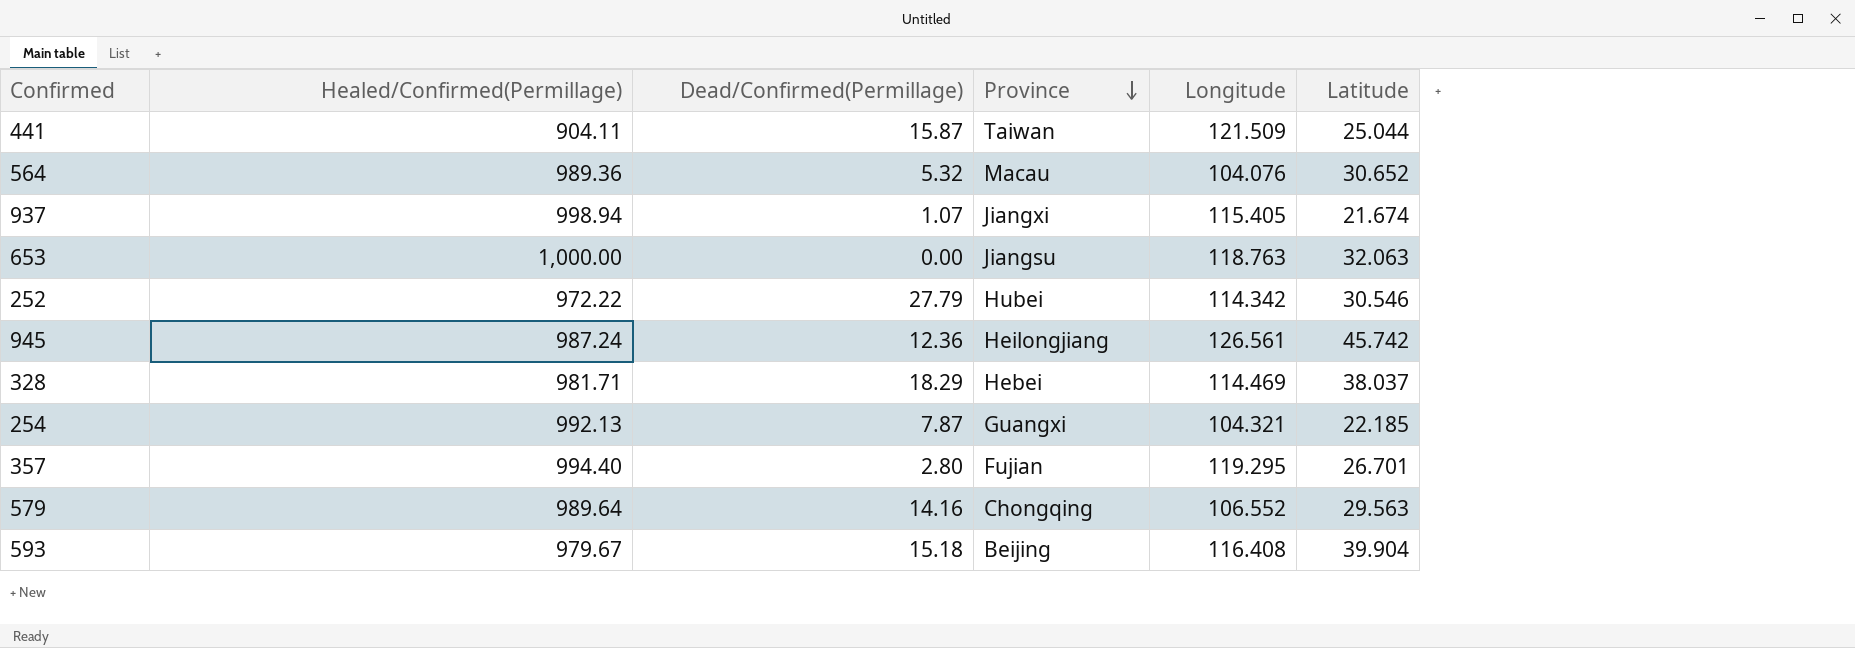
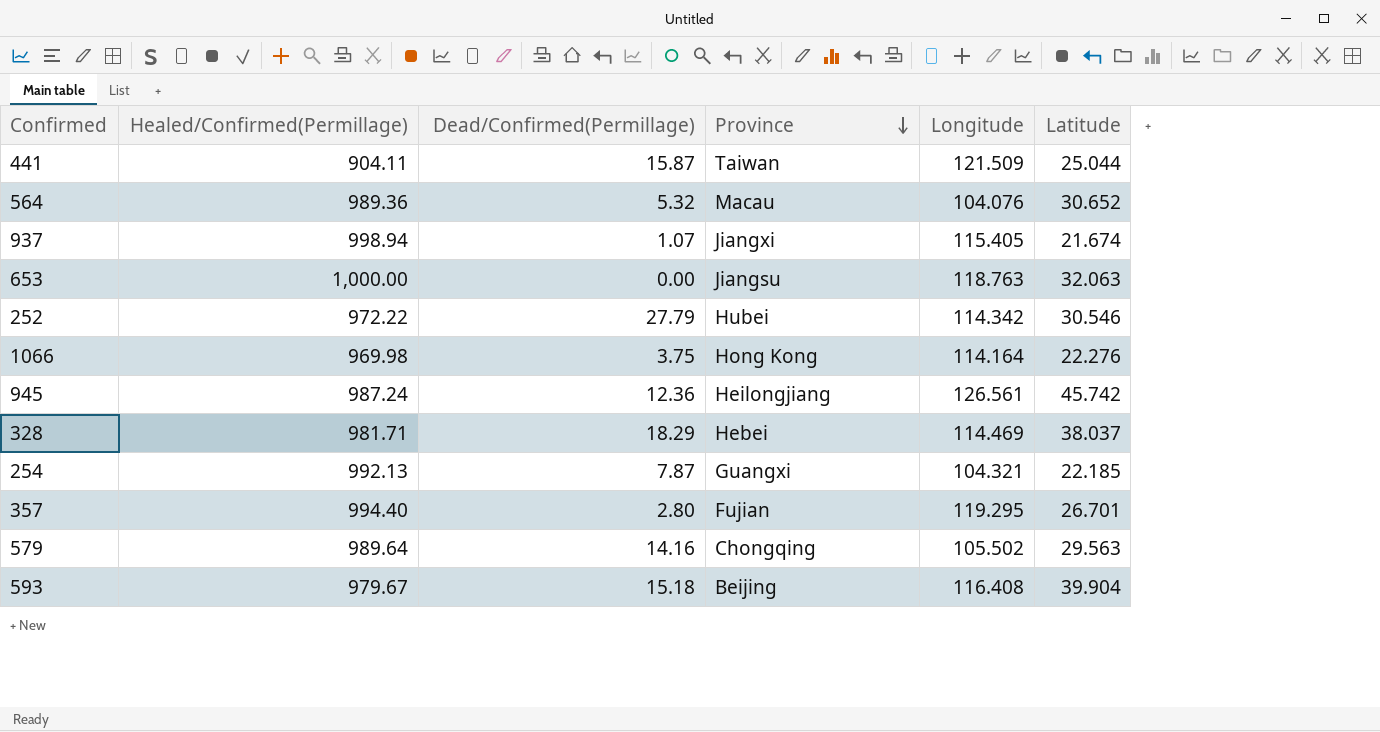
row 1066: none -> 969.98 | 3.75 | Hong Kong | 114.164 | 22.276
579 | Longitude: 106.552 -> 105.502

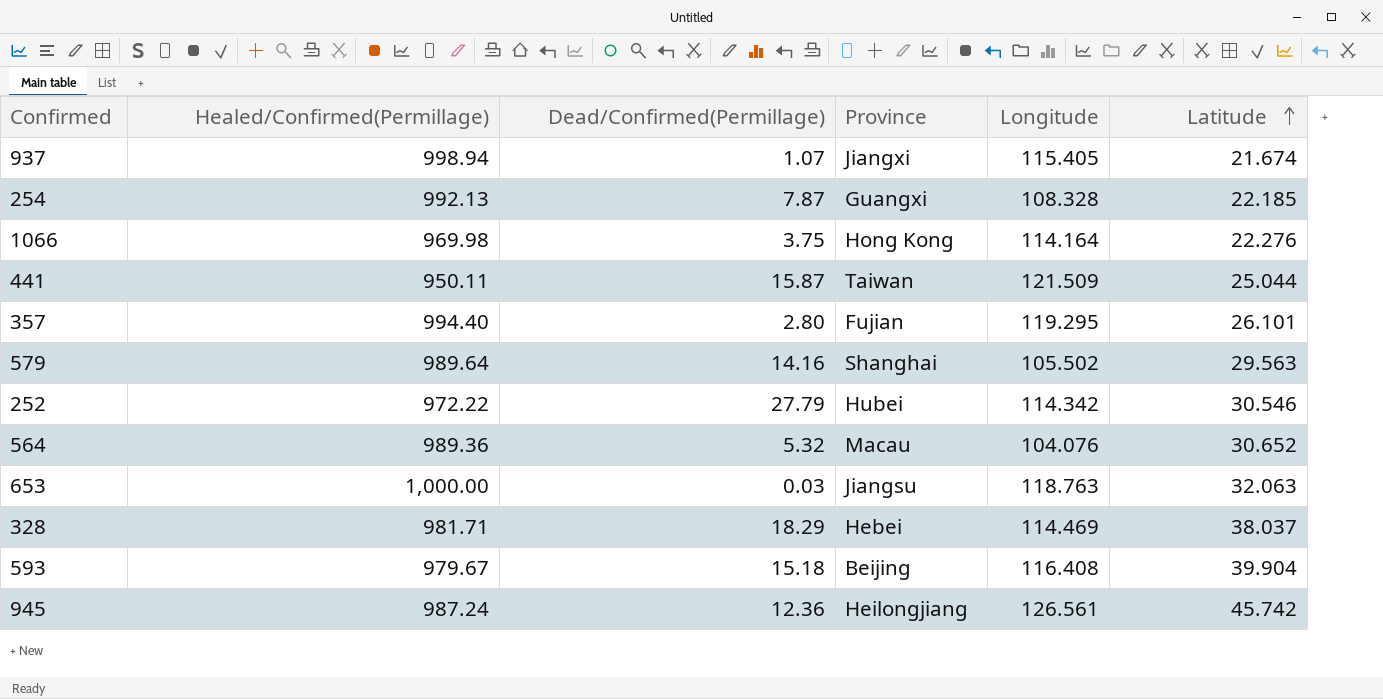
row order: Province descending -> Latitude ascending
254 | Longitude: 104.321 -> 108.328
441 | Healed/Confirmed(Permillage): 904.11 -> 950.11
357 | Latitude: 26.701 -> 26.101
579 | Province: Chongqing -> Shanghai
653 | Dead/Confirmed(Permillage): 0.00 -> 0.03

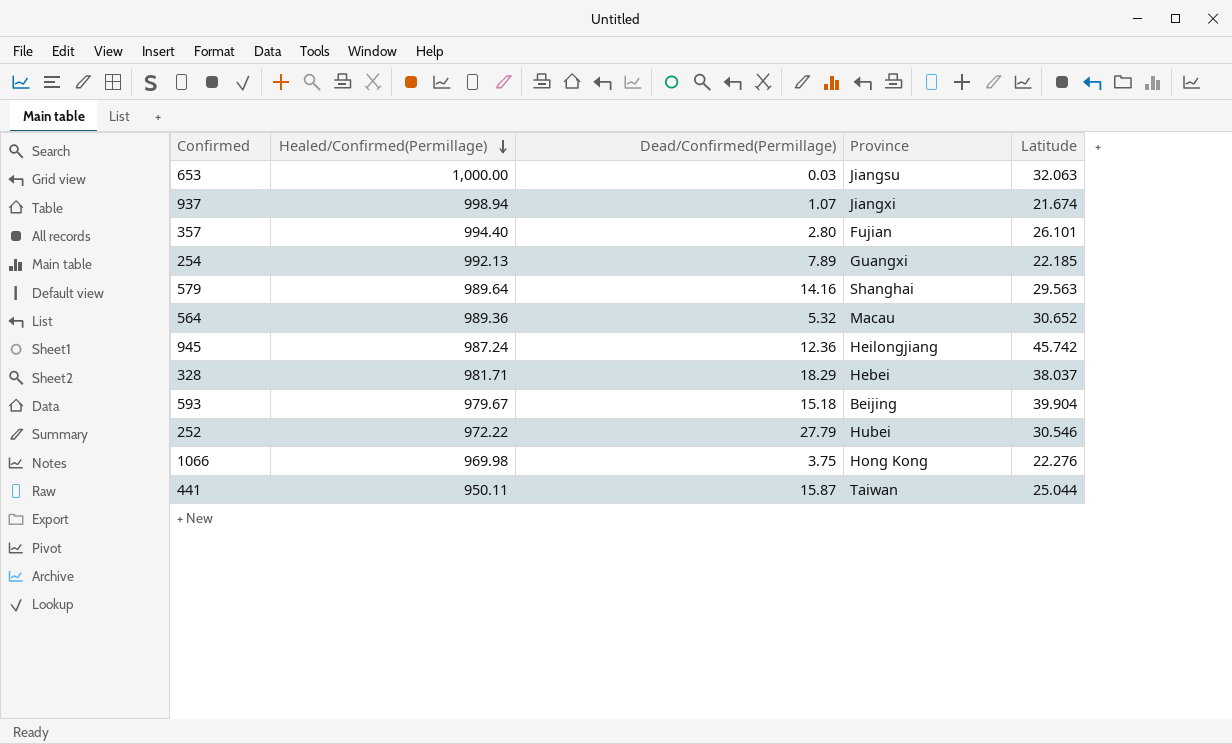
row order: Latitude ascending -> Healed/Confirmed(Permillage) descending
column Longitude | position: 5 -> none
254 | Dead/Confirmed(Permillage): 7.87 -> 7.89

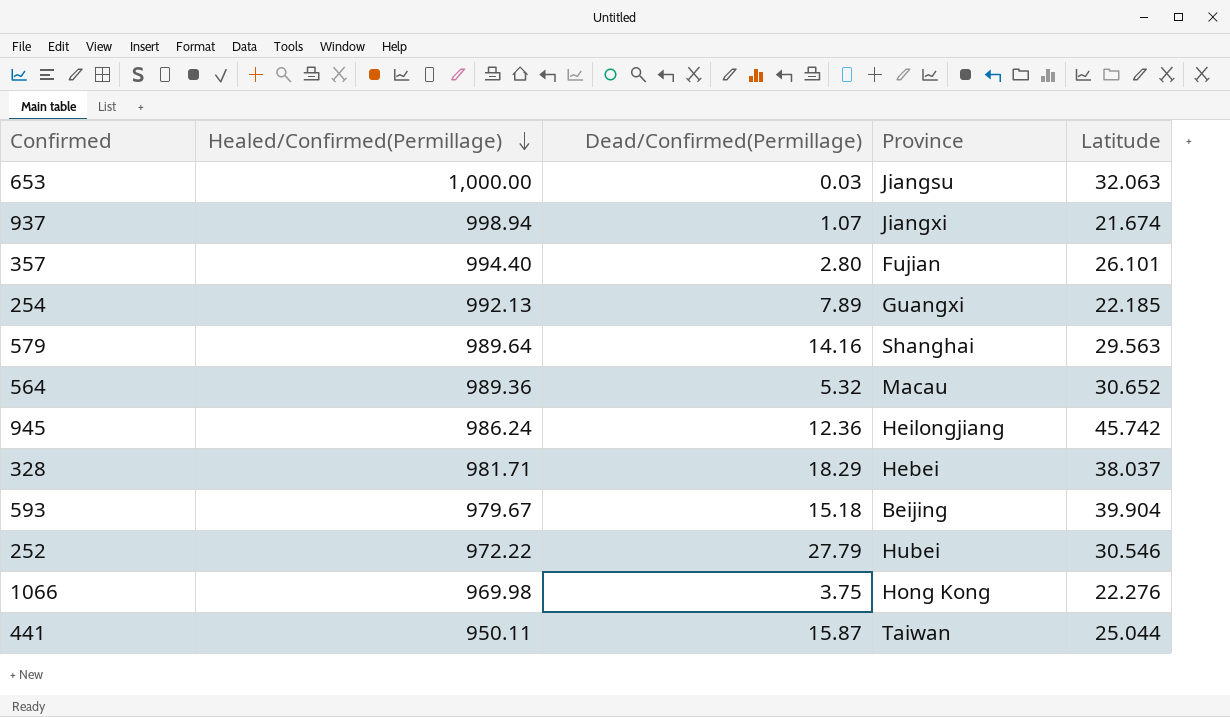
945 | Healed/Confirmed(Permillage): 987.24 -> 986.24

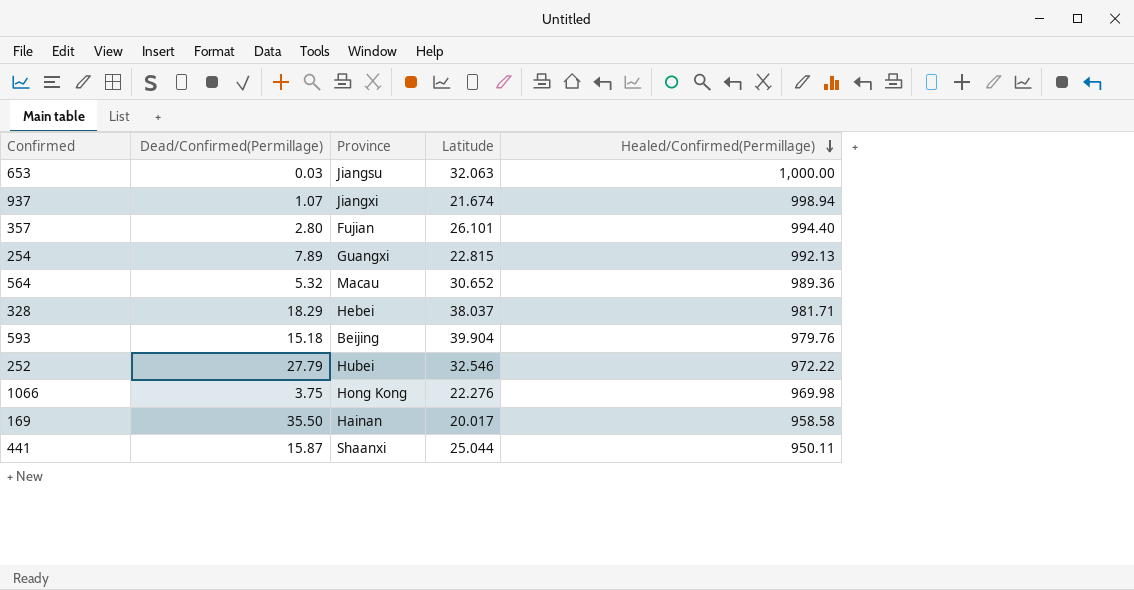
column Healed/Confirmed(Permillage) | position: 2 -> 5
row 579: 989.64 | 14.16 | Shanghai | 29.563 -> none
row 945: 986.24 | 12.36 | Heilongjiang | 45.742 -> none
254 | Latitude: 22.185 -> 22.815
593 | Healed/Confirmed(Permillage): 979.67 -> 979.76
252 | Latitude: 30.546 -> 32.546
row 169: none -> 35.50 | Hainan | 20.017 | 958.58
441 | Province: Taiwan -> Shaanxi

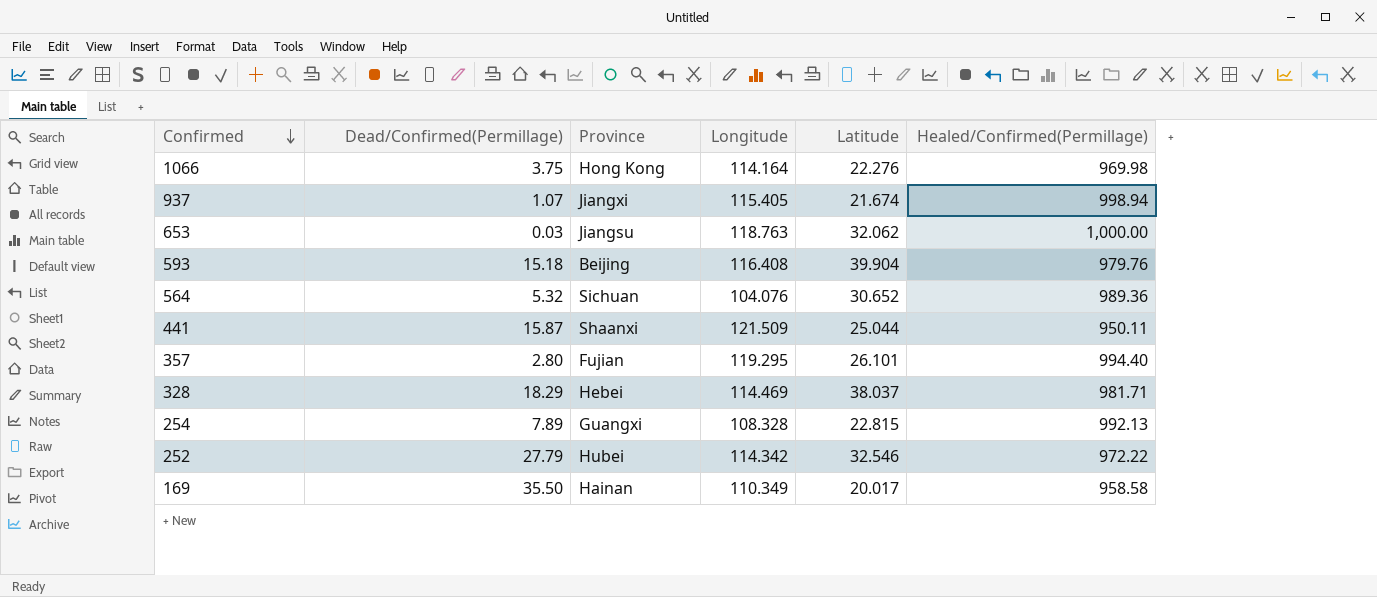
row order: Healed/Confirmed(Permillage) descending -> Confirmed descending
column Longitude | position: none -> 4
653 | Latitude: 32.063 -> 32.062
564 | Province: Macau -> Sichuan

